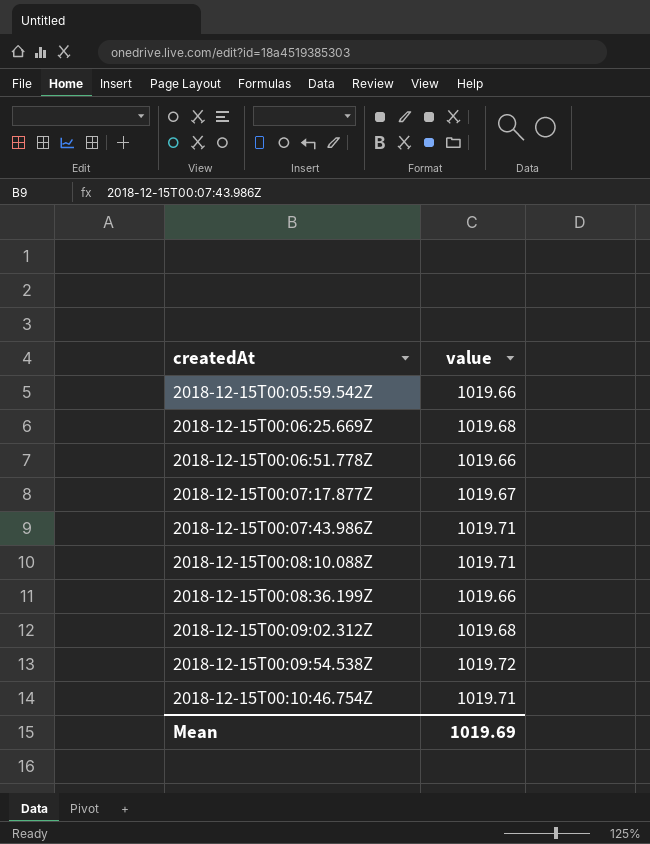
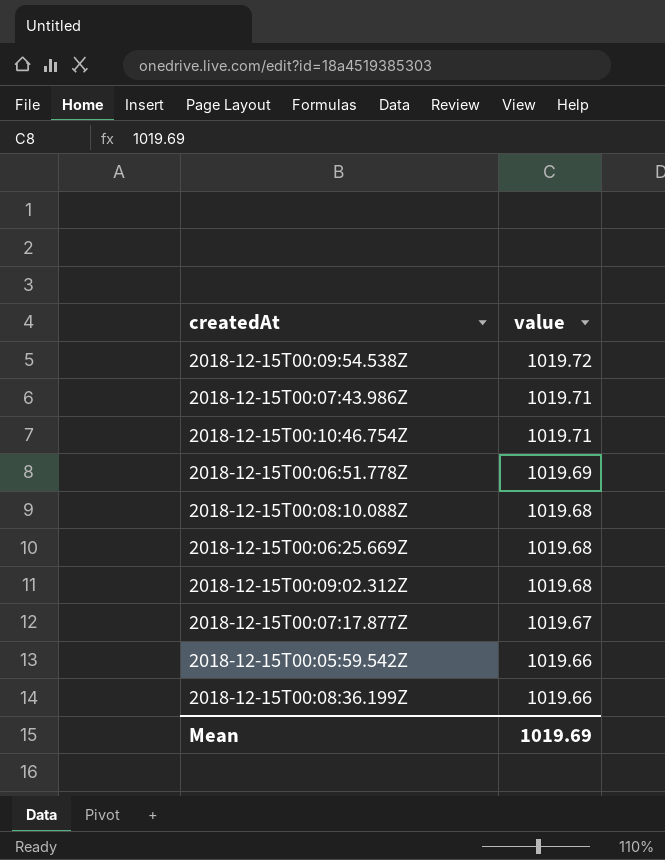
row order: createdAt ascending -> value descending
2018-12-15T00:06:51.778Z | value: 1019.66 -> 1019.69
2018-12-15T00:08:10.088Z | value: 1019.71 -> 1019.68

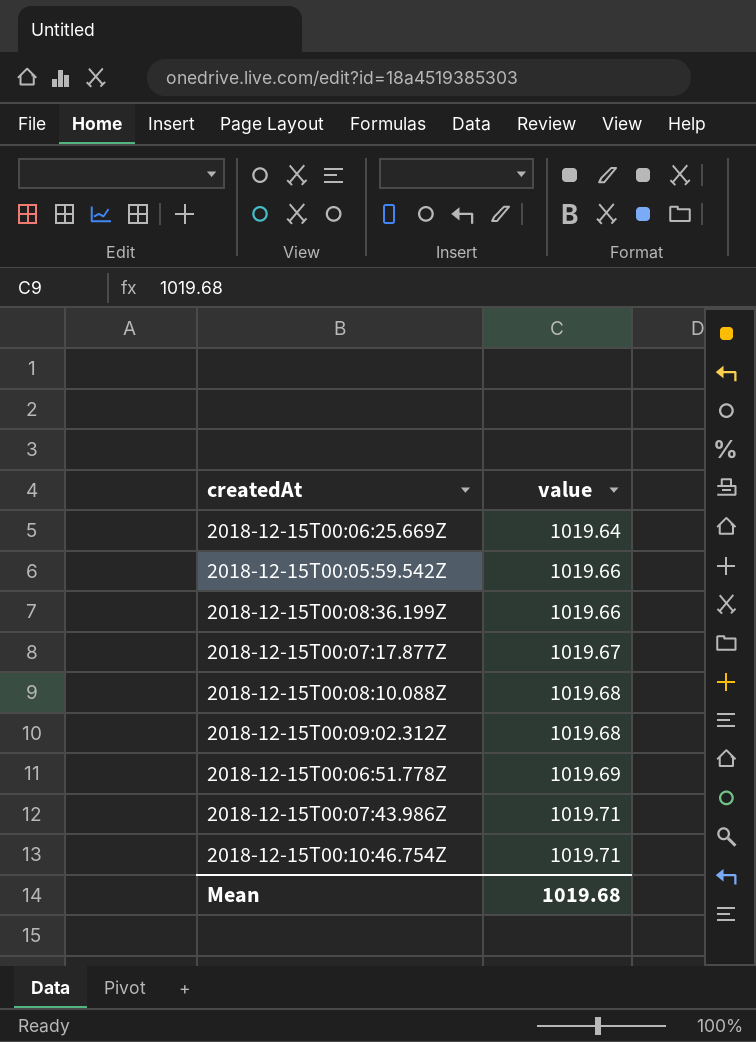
row order: value descending -> value ascending
row 2018-12-15T00:09:54.538Z: 1019.72 -> none
2018-12-15T00:06:25.669Z | value: 1019.68 -> 1019.64
Mean | value: 1019.69 -> 1019.68

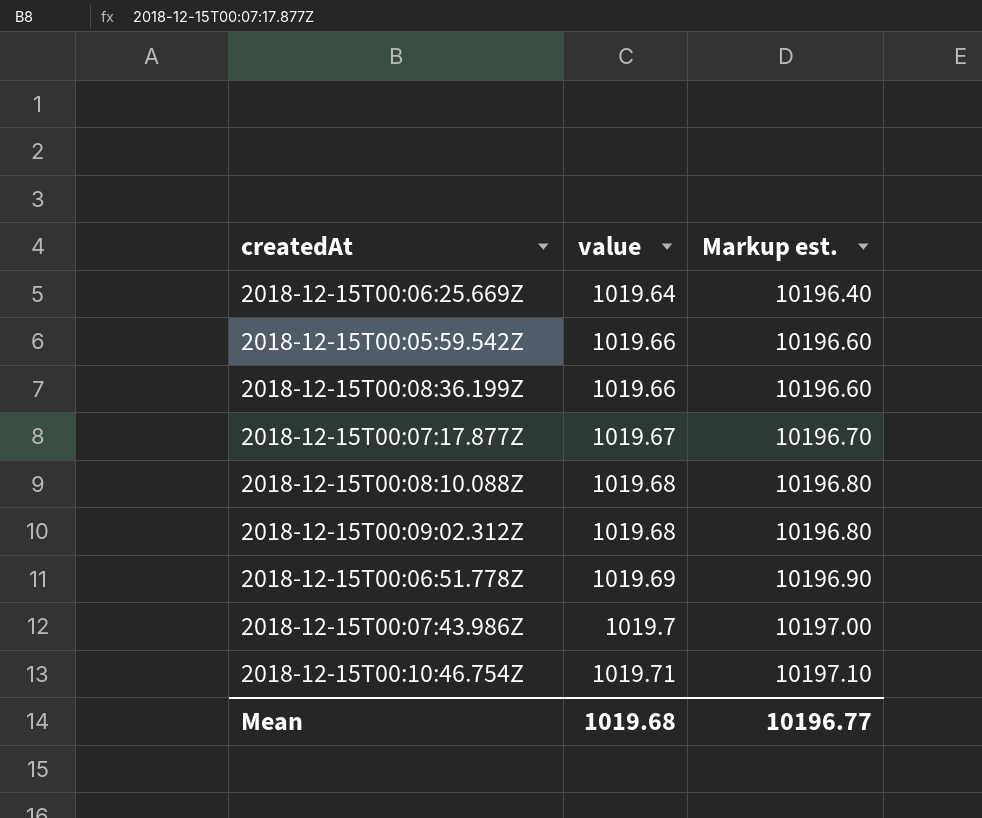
column Markup est. | formula: none -> [value] * 10
2018-12-15T00:07:43.986Z | value: 1019.71 -> 1019.7

